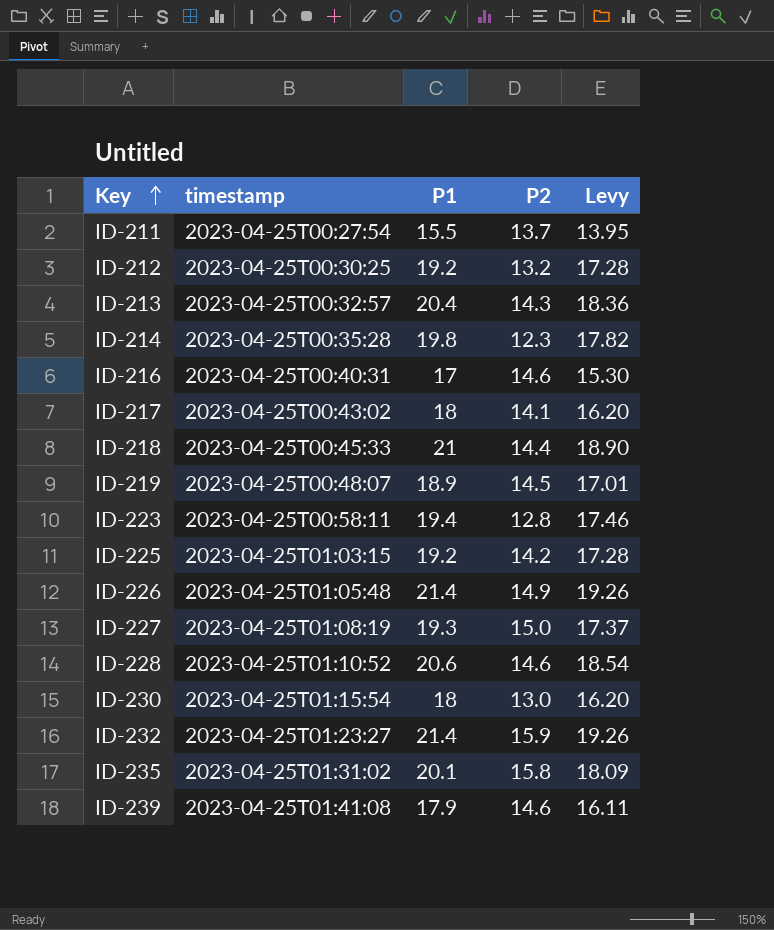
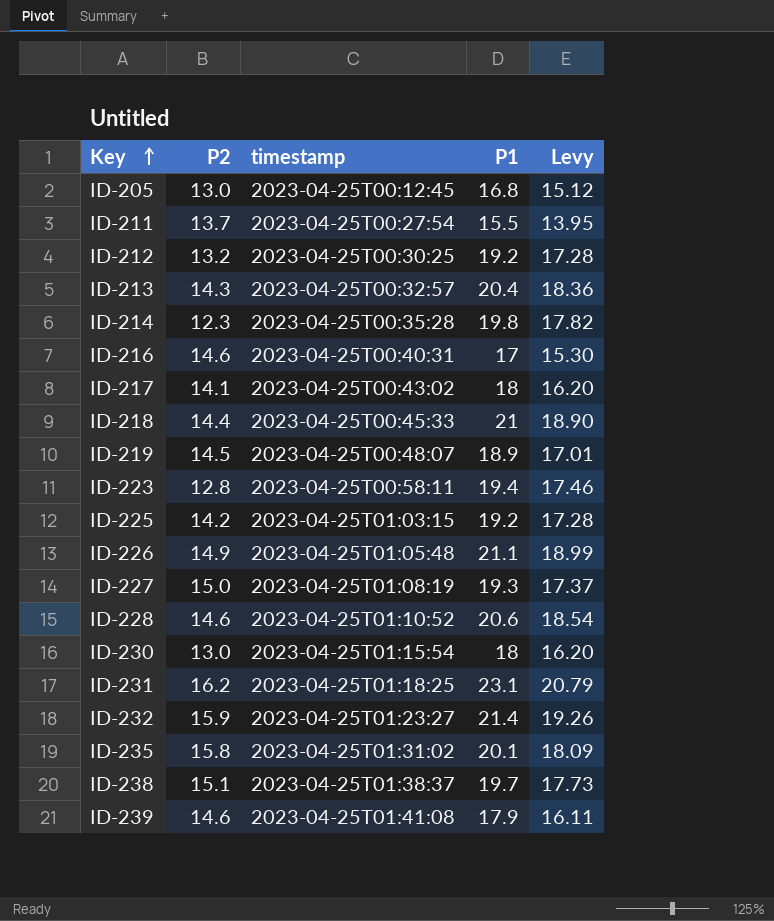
column P2 | position: 4 -> 2
row ID-205: none -> 13.0 | 2023-04-25T00:12:45 | 16.8 | 15.12
ID-226 | P1: 21.4 -> 21.1
ID-226 | Levy: 19.26 -> 18.99
row ID-231: none -> 16.2 | 2023-04-25T01:18:25 | 23.1 | 20.79
row ID-238: none -> 15.1 | 2023-04-25T01:38:37 | 19.7 | 17.73

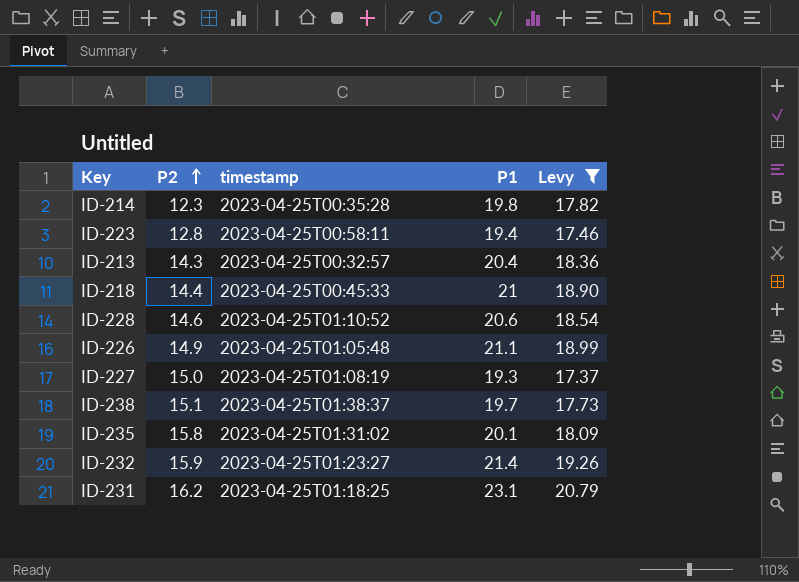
filter: none -> Levy >= 17.37
row order: Key ascending -> P2 ascending

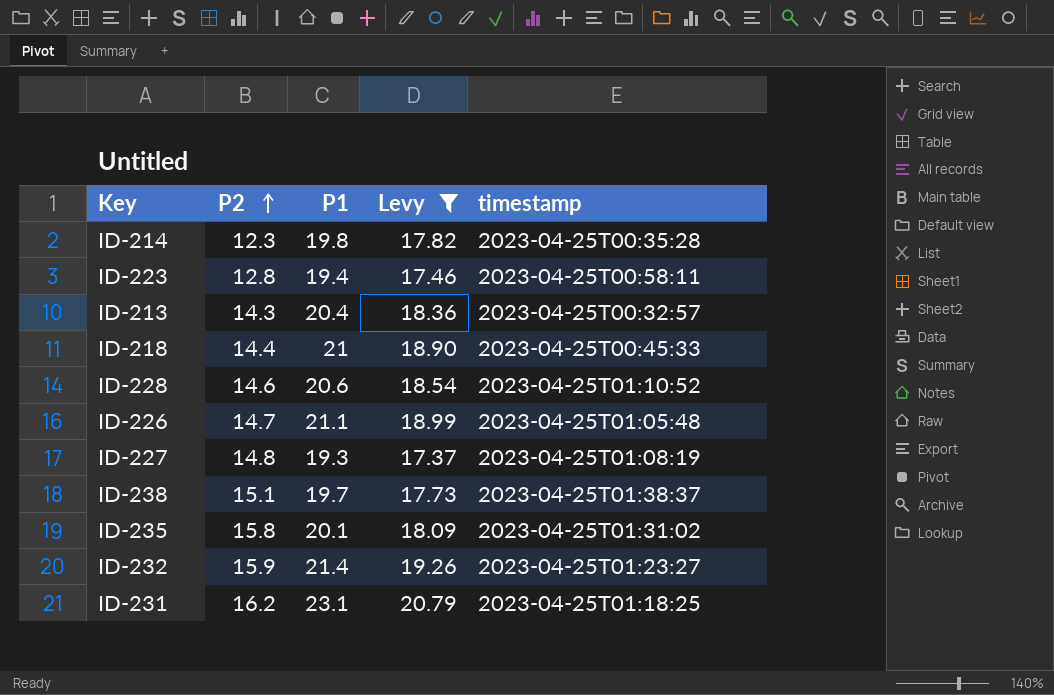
column timestamp | position: 3 -> 5
ID-226 | P2: 14.9 -> 14.7
ID-227 | P2: 15.0 -> 14.8

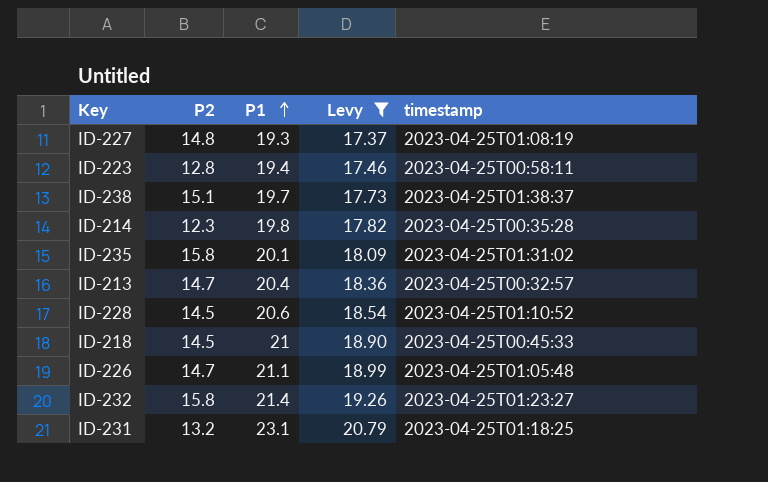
row order: P2 ascending -> P1 ascending
ID-213 | P2: 14.3 -> 14.7
ID-228 | P2: 14.6 -> 14.5
ID-218 | P2: 14.4 -> 14.5
ID-232 | P2: 15.9 -> 15.8
ID-231 | P2: 16.2 -> 13.2

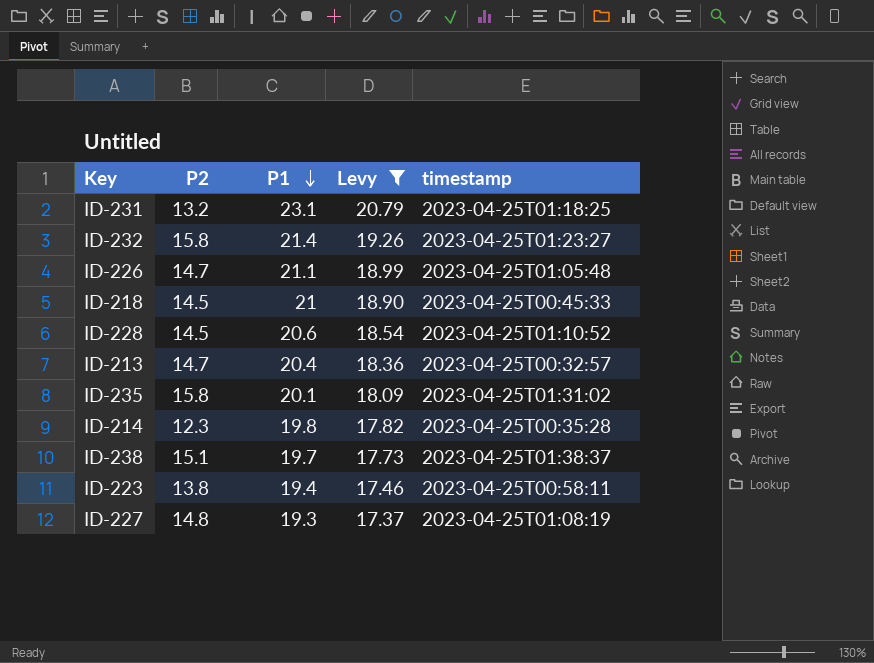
row order: P1 ascending -> P1 descending
ID-223 | P2: 12.8 -> 13.8

